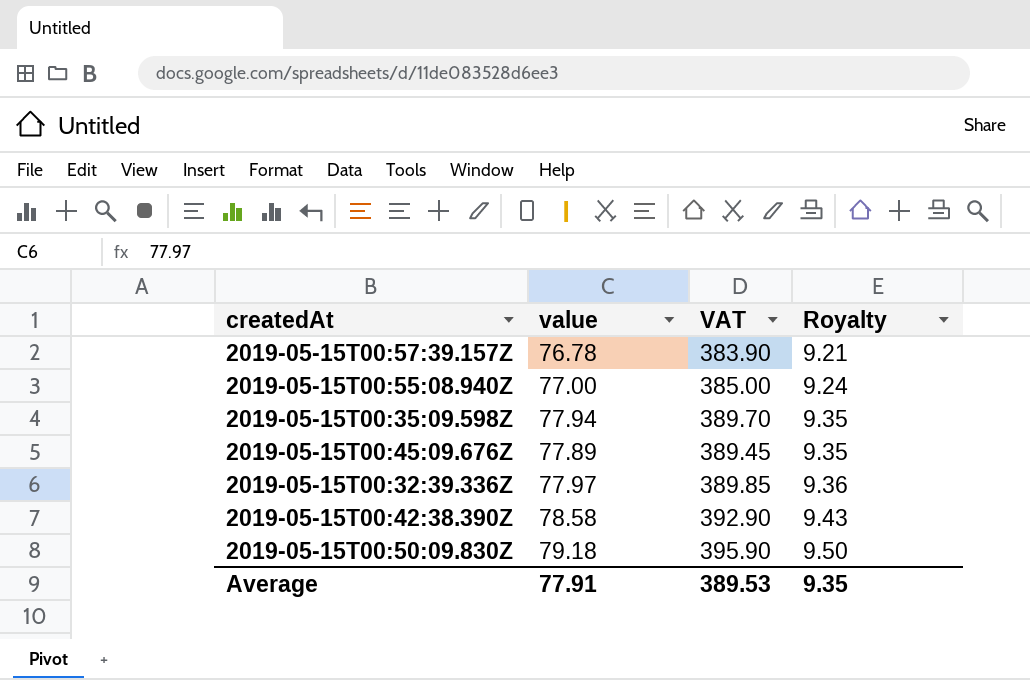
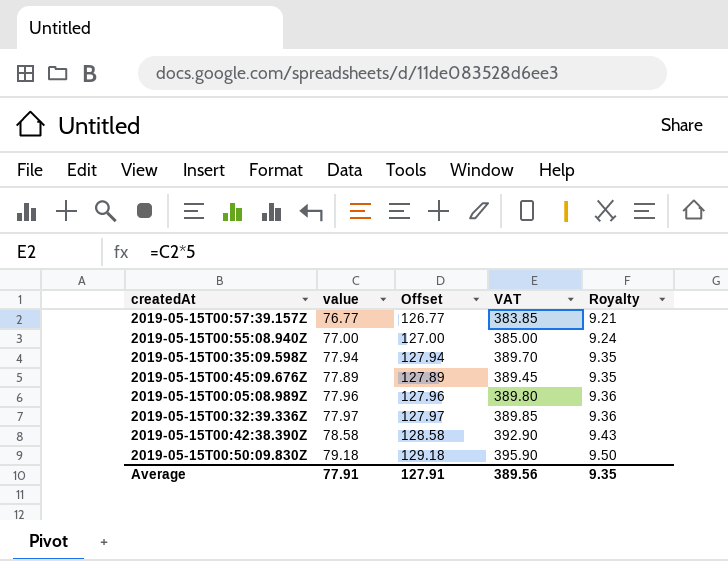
column Offset | formula: none -> [value] + 50
2019-05-15T00:57:39.157Z | value: 76.78 -> 76.77
2019-05-15T00:57:39.157Z | VAT: 383.90 -> 383.85
row 2019-05-15T00:05:08.989Z: none -> 77.96 | 127.96 | 389.80 | 9.36
Average | VAT: 389.53 -> 389.56

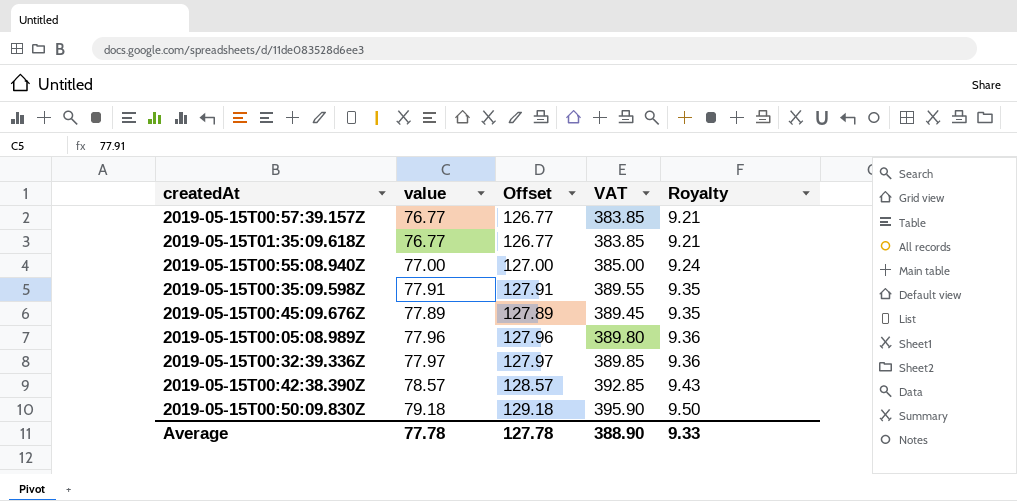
row 2019-05-15T01:35:09.618Z: none -> 76.77 | 126.77 | 383.85 | 9.21
2019-05-15T00:35:09.598Z | value: 77.94 -> 77.91
2019-05-15T00:35:09.598Z | Offset: 127.94 -> 127.91
2019-05-15T00:35:09.598Z | VAT: 389.70 -> 389.55
2019-05-15T00:42:38.390Z | value: 78.58 -> 78.57
2019-05-15T00:42:38.390Z | Offset: 128.58 -> 128.57
2019-05-15T00:42:38.390Z | VAT: 392.90 -> 392.85
Average | value: 77.91 -> 77.78
Average | Offset: 127.91 -> 127.78
Average | VAT: 389.56 -> 388.90
Average | Royalty: 9.35 -> 9.33

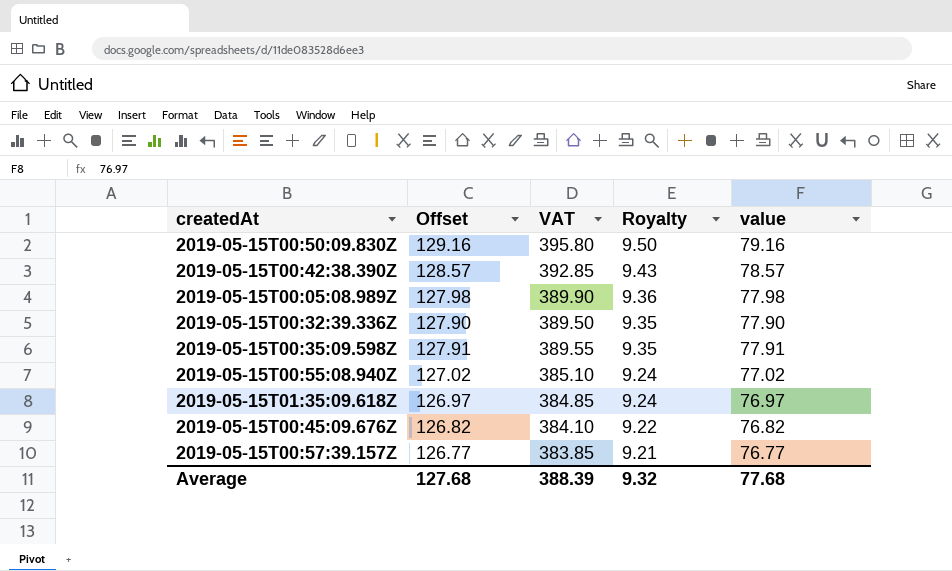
row order: Royalty ascending -> Royalty descending
column value | position: 2 -> 5
2019-05-15T00:50:09.830Z | Offset: 129.18 -> 129.16
2019-05-15T00:50:09.830Z | VAT: 395.90 -> 395.80
2019-05-15T00:50:09.830Z | value: 79.18 -> 79.16
2019-05-15T00:05:08.989Z | Offset: 127.96 -> 127.98
2019-05-15T00:05:08.989Z | VAT: 389.80 -> 389.90
2019-05-15T00:05:08.989Z | value: 77.96 -> 77.98
2019-05-15T00:32:39.336Z | Offset: 127.97 -> 127.90
2019-05-15T00:32:39.336Z | VAT: 389.85 -> 389.50
2019-05-15T00:32:39.336Z | Royalty: 9.36 -> 9.35
2019-05-15T00:32:39.336Z | value: 77.97 -> 77.90
2019-05-15T00:55:08.940Z | Offset: 127.00 -> 127.02
2019-05-15T00:55:08.940Z | VAT: 385.00 -> 385.10
2019-05-15T00:55:08.940Z | value: 77.00 -> 77.02
2019-05-15T01:35:09.618Z | Offset: 126.77 -> 126.97
2019-05-15T01:35:09.618Z | VAT: 383.85 -> 384.85
2019-05-15T01:35:09.618Z | Royalty: 9.21 -> 9.24
2019-05-15T01:35:09.618Z | value: 76.77 -> 76.97
2019-05-15T00:45:09.676Z | Offset: 127.89 -> 126.82
2019-05-15T00:45:09.676Z | VAT: 389.45 -> 384.10
2019-05-15T00:45:09.676Z | Royalty: 9.35 -> 9.22
2019-05-15T00:45:09.676Z | value: 77.89 -> 76.82
Average | Offset: 127.78 -> 127.68
Average | VAT: 388.90 -> 388.39
Average | Royalty: 9.33 -> 9.32
Average | value: 77.78 -> 77.68

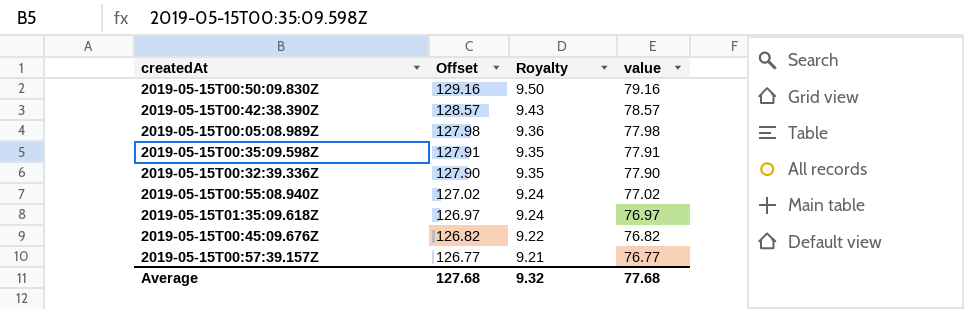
row order: Royalty descending -> Offset descending
column VAT | formula: [value] * 5 -> none

